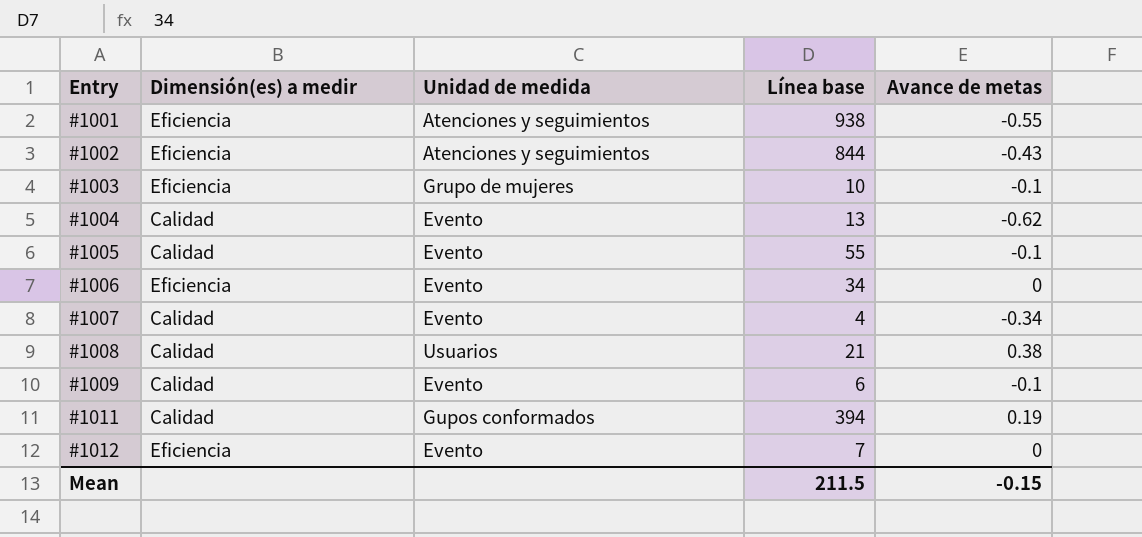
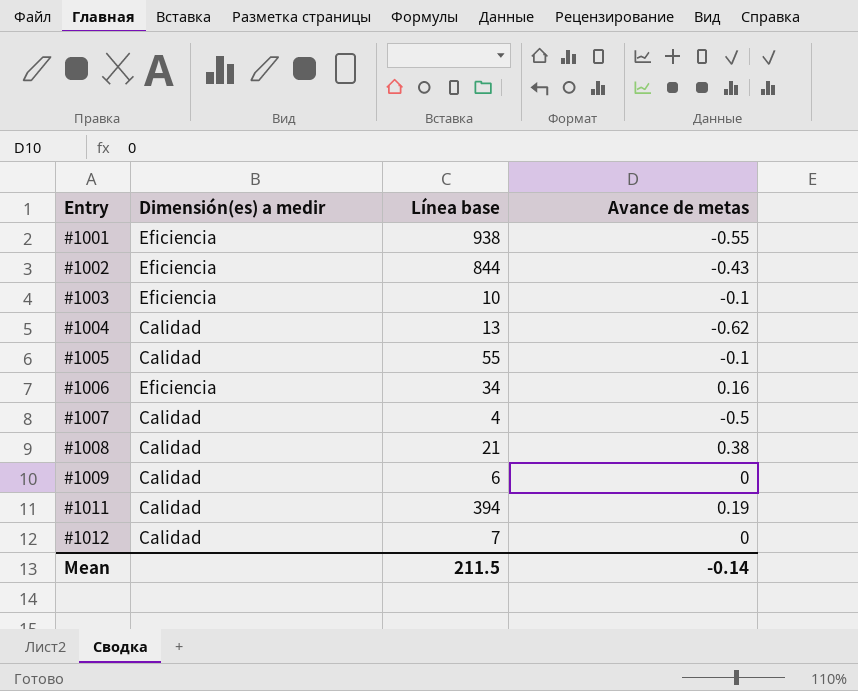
column Unidad de medida | position: 3 -> none
#1006 | Avance de metas: 0 -> 0.16
#1007 | Avance de metas: -0.34 -> -0.5
#1009 | Avance de metas: -0.1 -> 0
#1012 | Dimensión(es) a medir: Eficiencia -> Calidad
Mean | Avance de metas: -0.15 -> -0.14

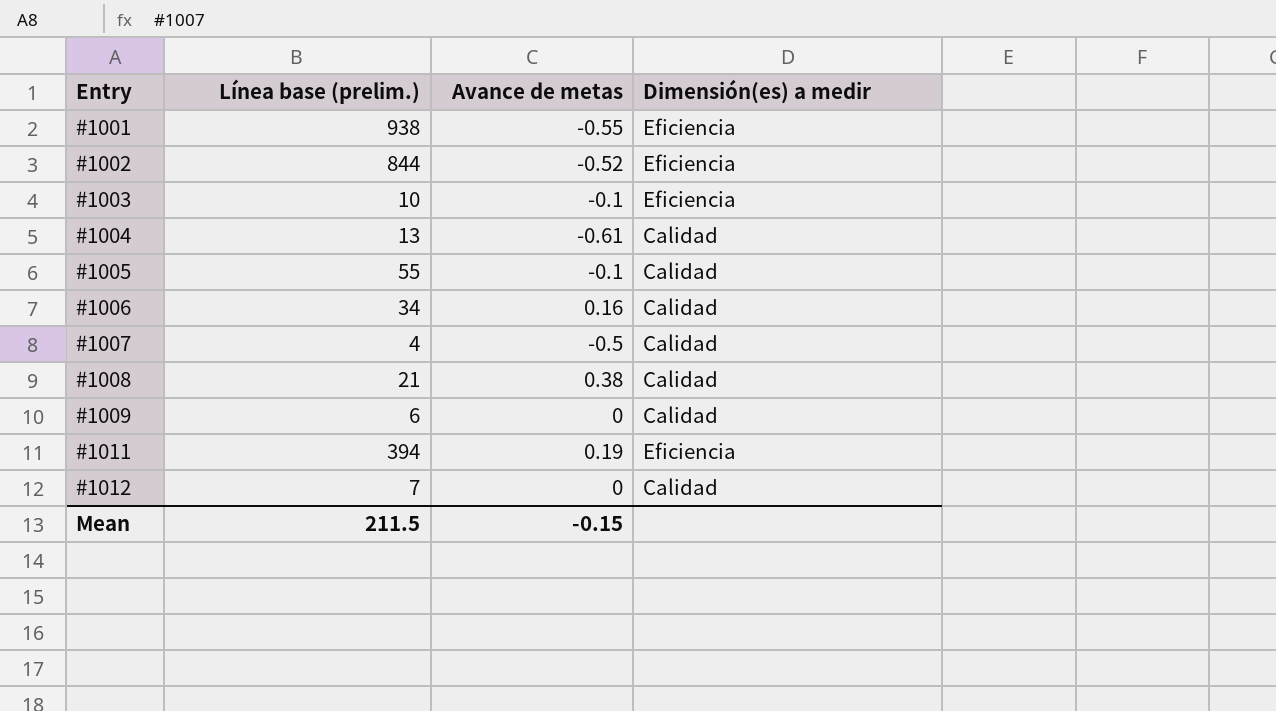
column name: Línea base -> Línea base (prelim.)
column Dimensión(es) a medir | position: 2 -> 4
#1002 | Avance de metas: -0.43 -> -0.52
#1004 | Avance de metas: -0.62 -> -0.61
#1006 | Dimensión(es) a medir: Eficiencia -> Calidad
#1011 | Dimensión(es) a medir: Calidad -> Eficiencia
Mean | Avance de metas: -0.14 -> -0.15

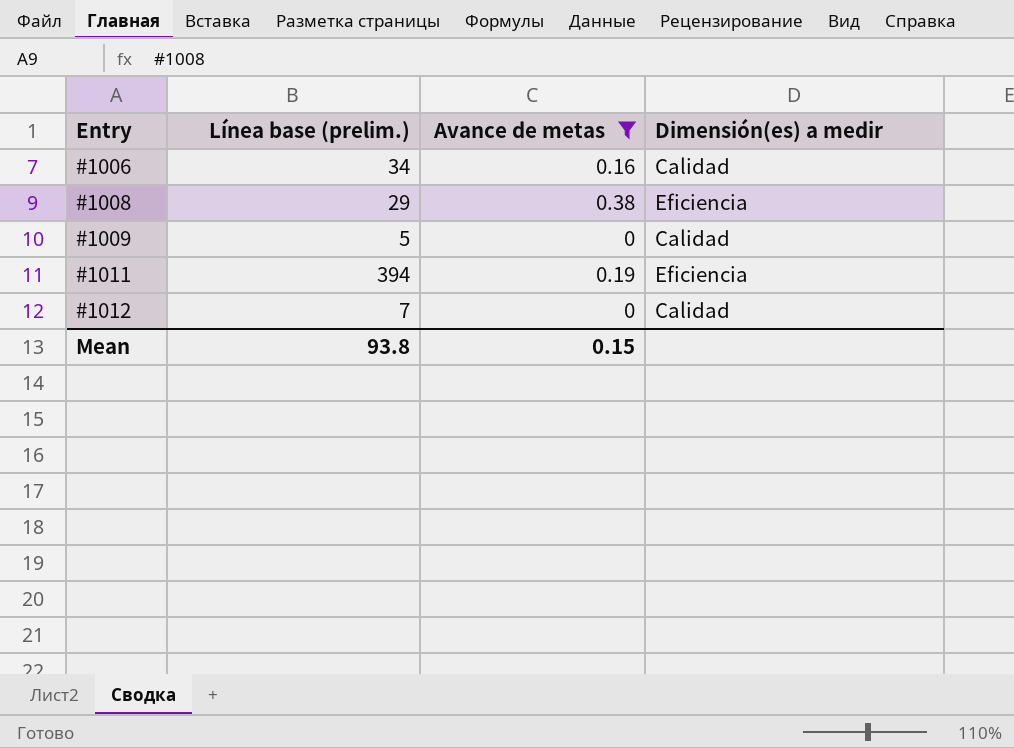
filter: none -> Avance de metas >= 0
#1008 | Línea base (prelim.): 21 -> 29
#1008 | Dimensión(es) a medir: Calidad -> Eficiencia
#1009 | Línea base (prelim.): 6 -> 5
Mean | Línea base (prelim.): 211.5 -> 93.8
Mean | Avance de metas: -0.15 -> 0.15

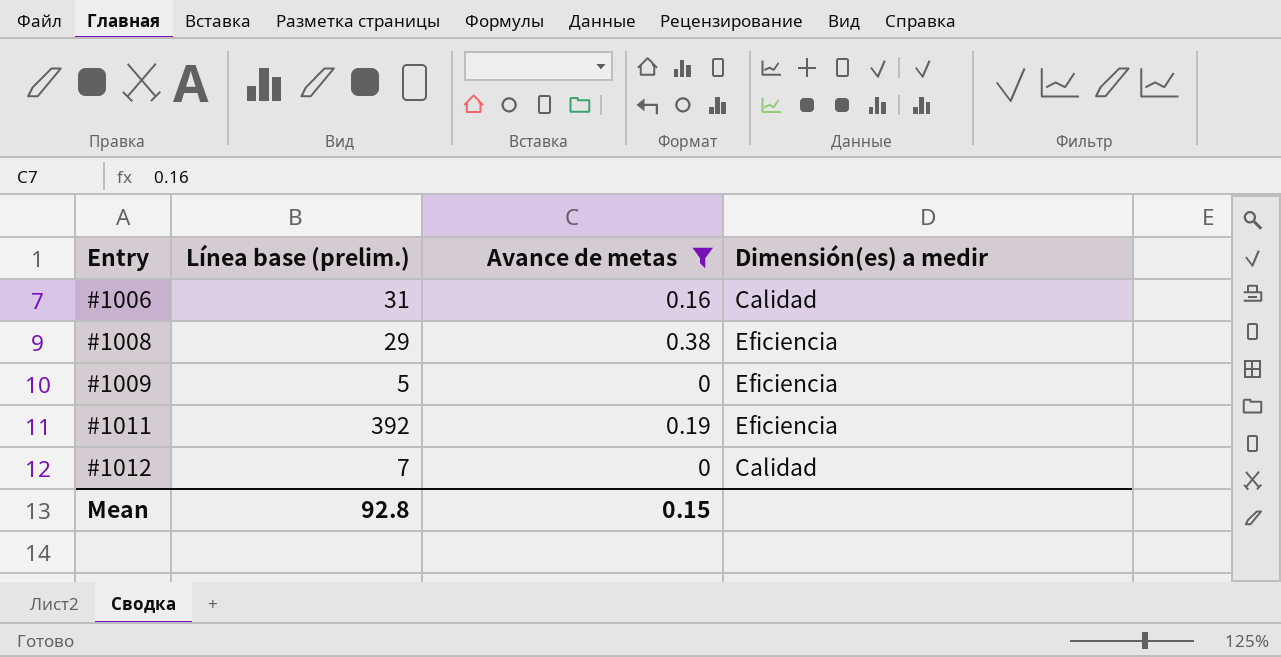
#1006 | Línea base (prelim.): 34 -> 31
#1009 | Dimensión(es) a medir: Calidad -> Eficiencia
#1011 | Línea base (prelim.): 394 -> 392
Mean | Línea base (prelim.): 93.8 -> 92.8

